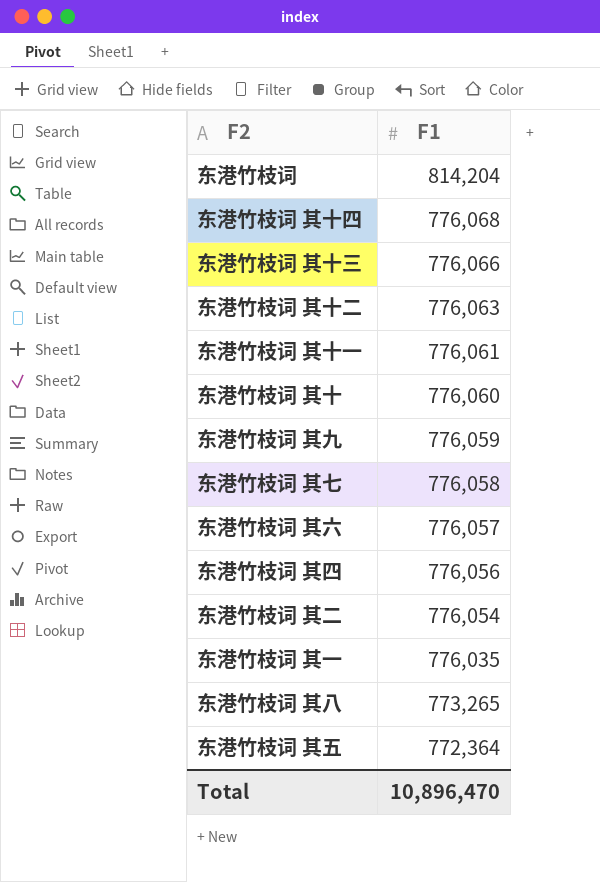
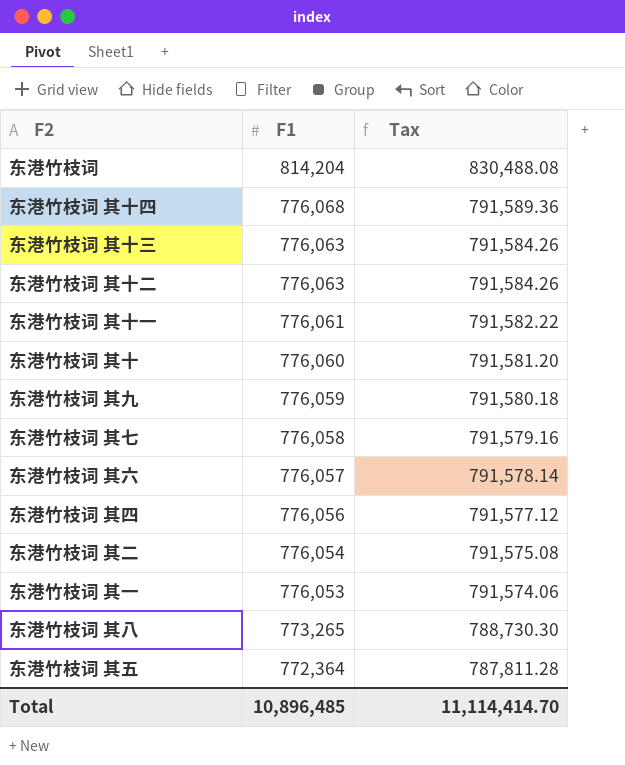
column Tax | formula: none -> [F1] * 1.02
东港竹枝词 其十三 | F1: 776,066 -> 776,063
东港竹枝词 其一 | F1: 776,035 -> 776,053
Total | F1: 10,896,470 -> 10,896,485

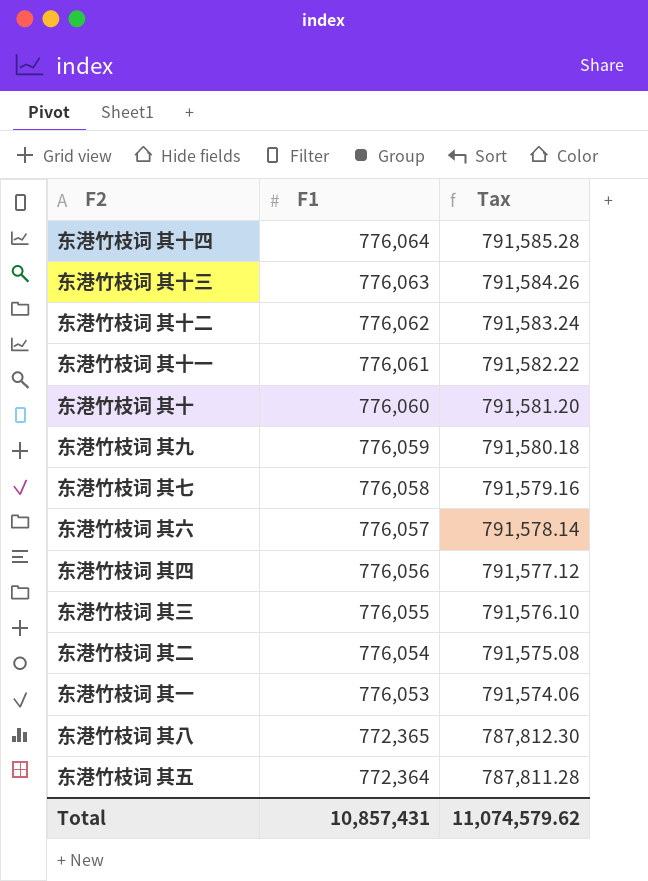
row 东港竹枝词: 814,204 | 830,488.08 -> none
东港竹枝词 其十四 | F1: 776,068 -> 776,064
东港竹枝词 其十四 | Tax: 791,589.36 -> 791,585.28
东港竹枝词 其十二 | F1: 776,063 -> 776,062
东港竹枝词 其十二 | Tax: 791,584.26 -> 791,583.24
row 东港竹枝词 其三: none -> 776,055 | 791,576.10
东港竹枝词 其八 | F1: 773,265 -> 772,365
东港竹枝词 其八 | Tax: 788,730.30 -> 787,812.30
Total | F1: 10,896,485 -> 10,857,431
Total | Tax: 11,114,414.70 -> 11,074,579.62

